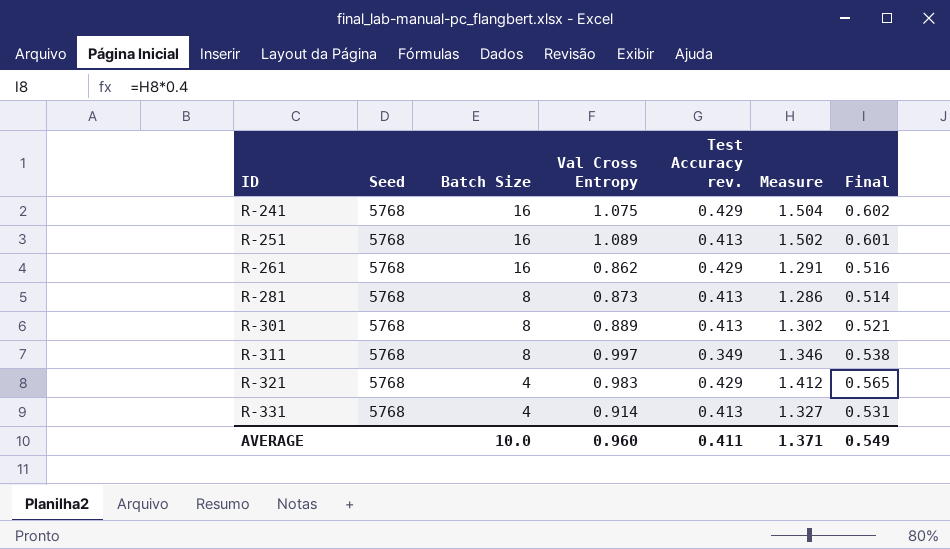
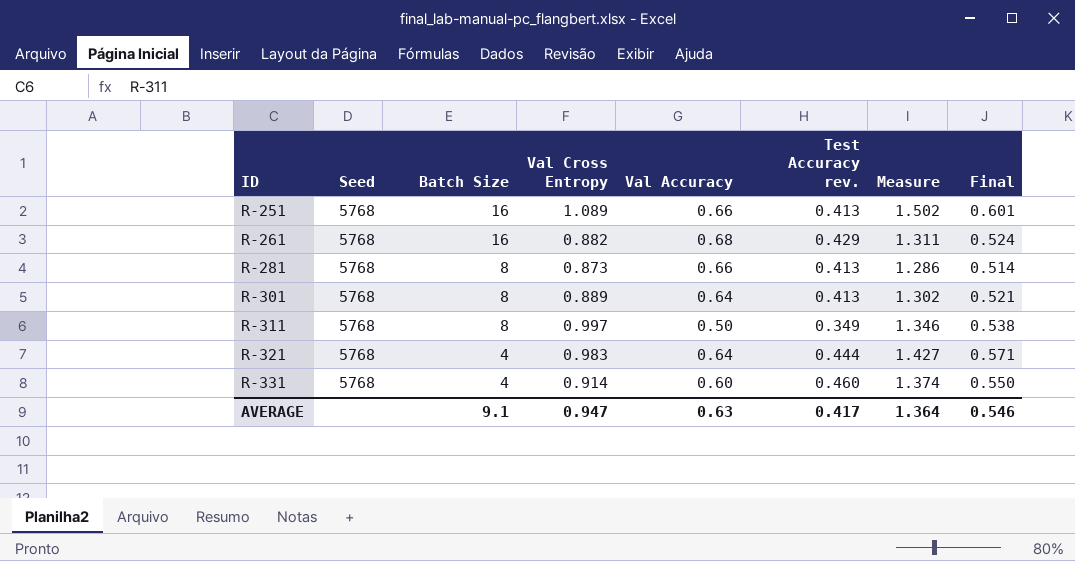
column Val Accuracy | position: none -> 5
row R-241: 5768 | 16 | 1.075 | 0.429 | 1.504 | 0.602 -> none
R-261 | Val Cross Entropy: 0.862 -> 0.882
R-261 | Measure: 1.291 -> 1.311
R-261 | Final: 0.516 -> 0.524
R-321 | Test Accuracy rev.: 0.429 -> 0.444
R-321 | Measure: 1.412 -> 1.427
R-321 | Final: 0.565 -> 0.571
R-331 | Test Accuracy rev.: 0.413 -> 0.460
R-331 | Measure: 1.327 -> 1.374
R-331 | Final: 0.531 -> 0.550
AVERAGE | Batch Size: 10.0 -> 9.1
AVERAGE | Val Cross Entropy: 0.960 -> 0.947
AVERAGE | Test Accuracy rev.: 0.411 -> 0.417
AVERAGE | Measure: 1.371 -> 1.364
AVERAGE | Final: 0.549 -> 0.546

